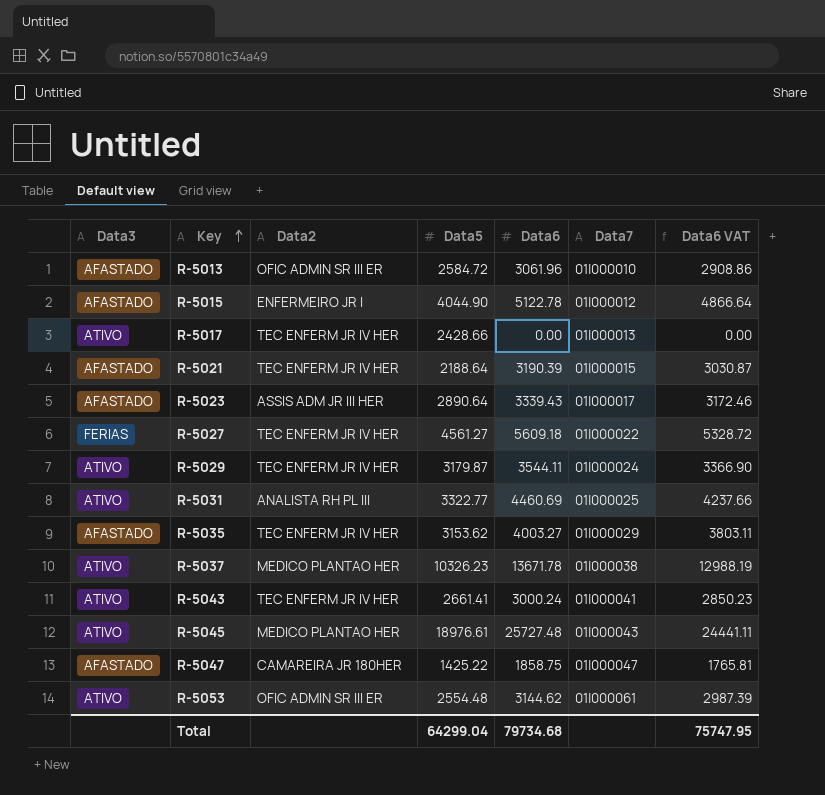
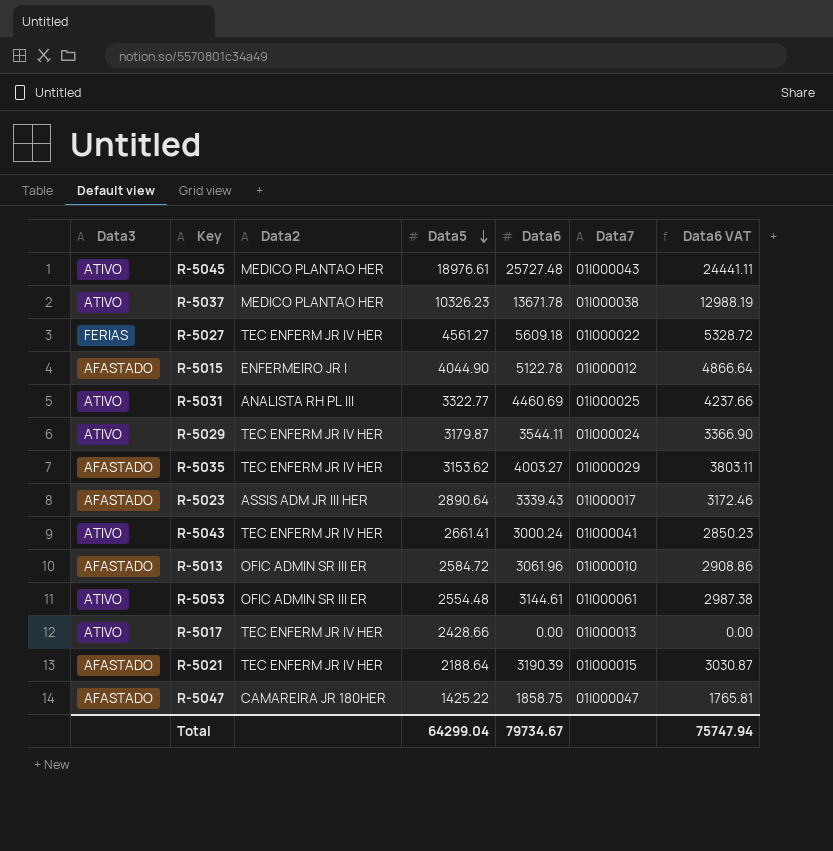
row order: Key ascending -> Data5 descending
R-5053 | Data6: 3144.62 -> 3144.61
R-5053 | Data6 VAT: 2987.39 -> 2987.38
Total | Data6: 79734.68 -> 79734.67
Total | Data6 VAT: 75747.95 -> 75747.94

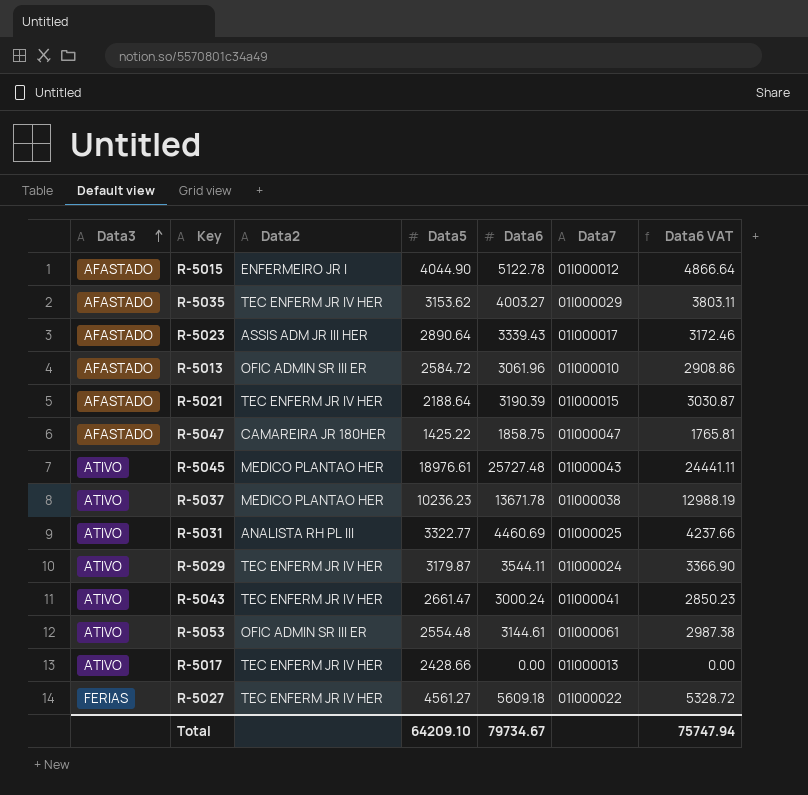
row order: Data5 descending -> Data3 ascending
R-5037 | Data5: 10326.23 -> 10236.23
R-5043 | Data5: 2661.41 -> 2661.47
Total | Data5: 64299.04 -> 64209.10

